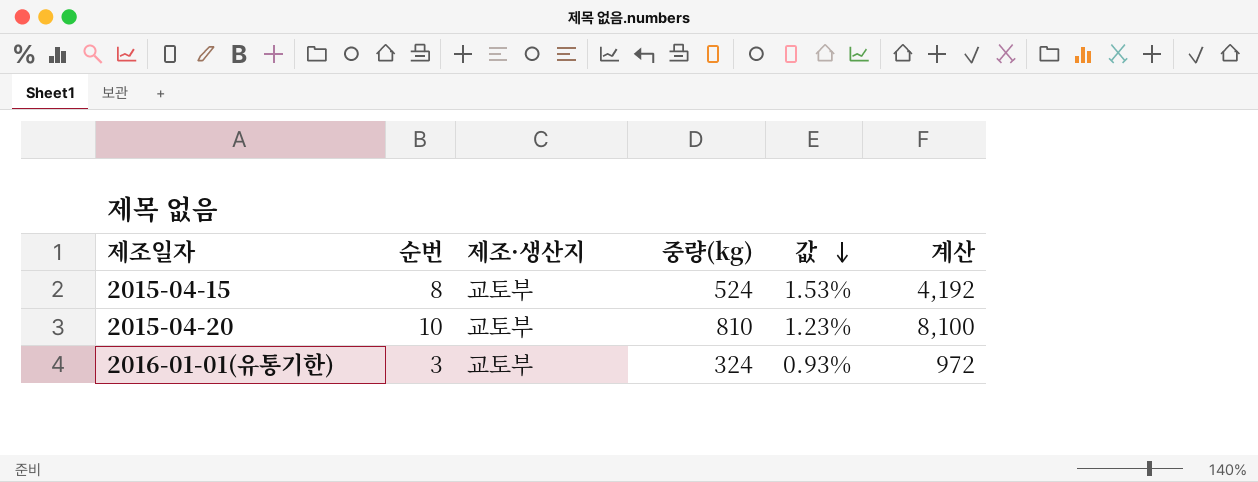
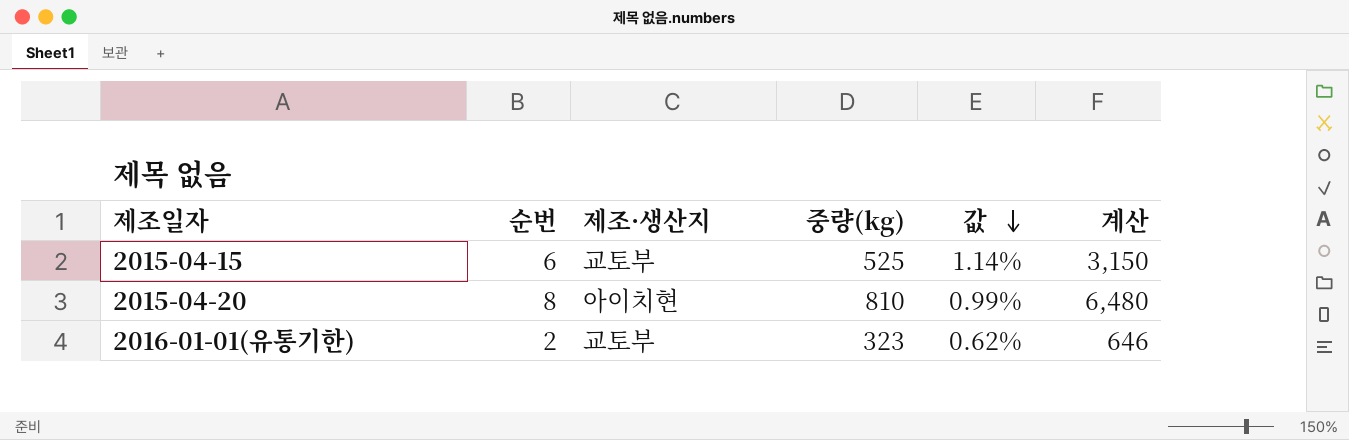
2015-04-15 | 순번: 8 -> 6
2015-04-15 | 중량(kg): 524 -> 525
2015-04-15 | 값: 1.53% -> 1.14%
2015-04-15 | 계산: 4,192 -> 3,150
2015-04-20 | 순번: 10 -> 8
2015-04-20 | 제조·생산지: 교토부 -> 아이치현
2015-04-20 | 값: 1.23% -> 0.99%
2015-04-20 | 계산: 8,100 -> 6,480
2016-01-01(유통기한) | 순번: 3 -> 2
2016-01-01(유통기한) | 중량(kg): 324 -> 323
2016-01-01(유통기한) | 값: 0.93% -> 0.62%
2016-01-01(유통기한) | 계산: 972 -> 646

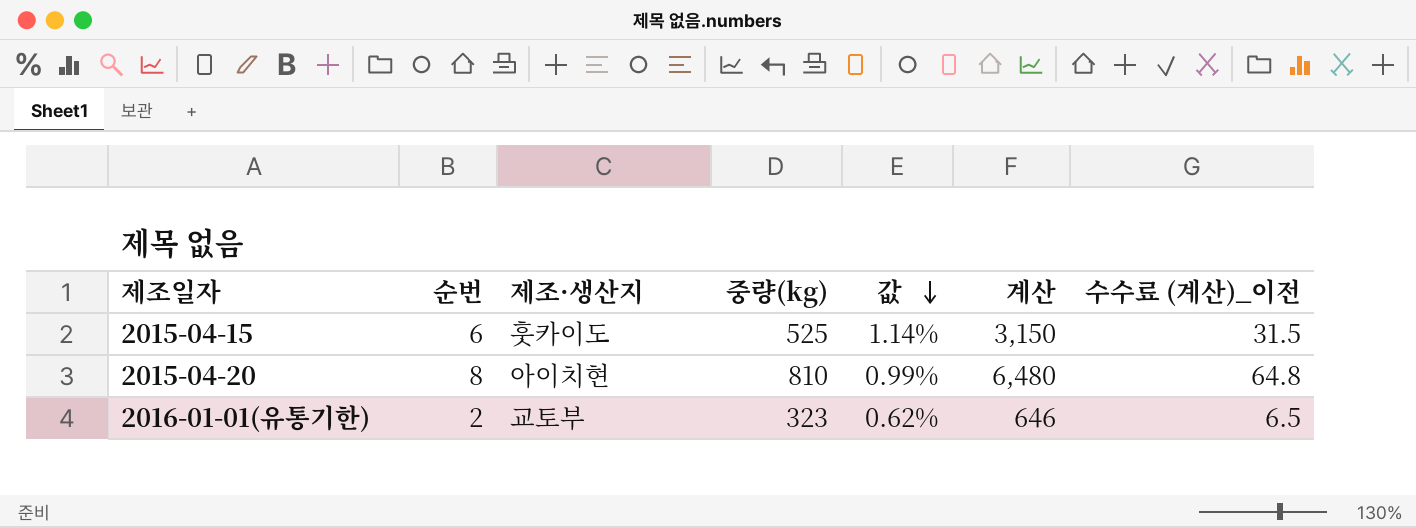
column 수수료 (계산)_이전 | formula: none -> [계산] * 0.01
2015-04-15 | 제조·생산지: 교토부 -> 훗카이도

